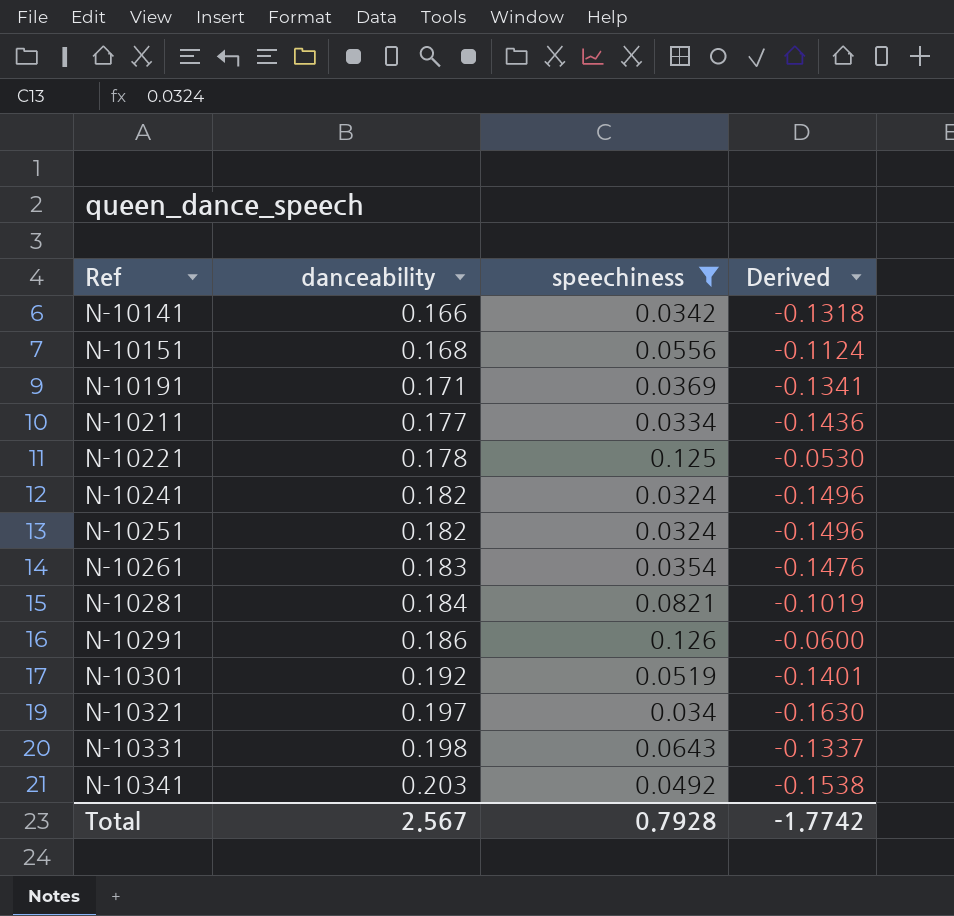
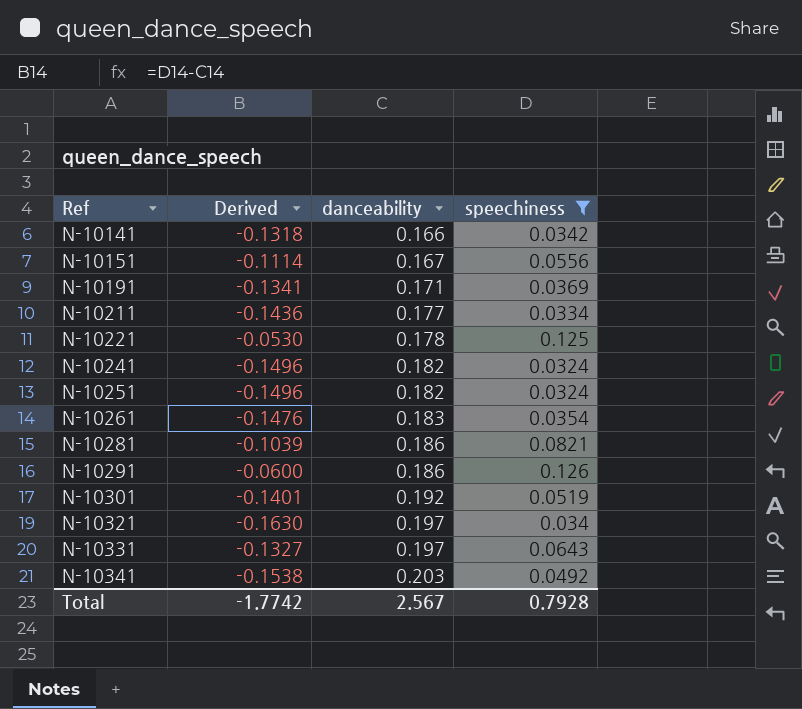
column Derived | position: 4 -> 2
N-10151 | Derived: -0.1124 -> -0.1114
N-10151 | danceability: 0.168 -> 0.167
N-10281 | Derived: -0.1019 -> -0.1039
N-10281 | danceability: 0.184 -> 0.186
N-10331 | Derived: -0.1337 -> -0.1327
N-10331 | danceability: 0.198 -> 0.197

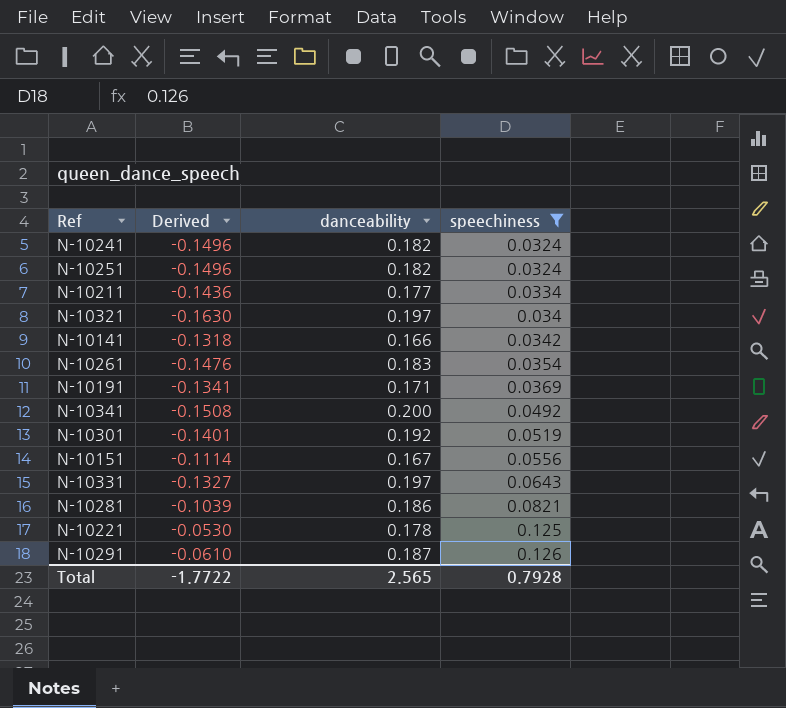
row order: Ref ascending -> speechiness ascending
N-10341 | Derived: -0.1538 -> -0.1508
N-10341 | danceability: 0.203 -> 0.200
N-10291 | Derived: -0.0600 -> -0.0610
N-10291 | danceability: 0.186 -> 0.187
Total | Derived: -1.7742 -> -1.7722
Total | danceability: 2.567 -> 2.565

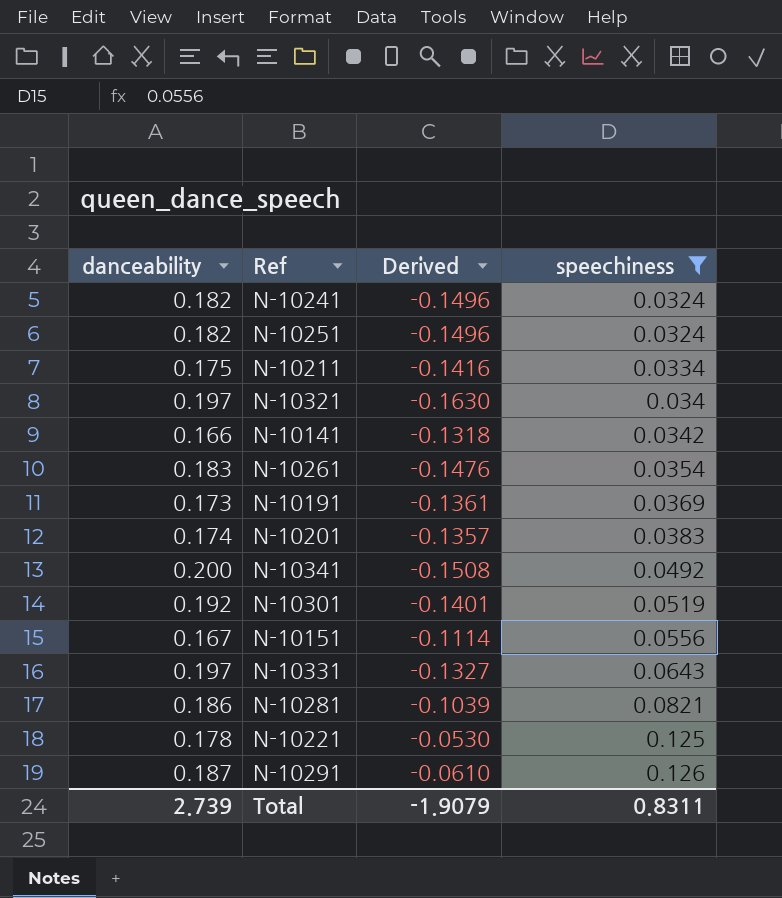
column danceability | position: 3 -> 1
N-10211 | danceability: 0.177 -> 0.175
N-10211 | Derived: -0.1436 -> -0.1416
N-10191 | danceability: 0.171 -> 0.173
N-10191 | Derived: -0.1341 -> -0.1361
row N-10201: none -> 0.174 | -0.1357 | 0.0383
Total | danceability: 2.565 -> 2.739
Total | Derived: -1.7722 -> -1.9079
Total | speechiness: 0.7928 -> 0.8311

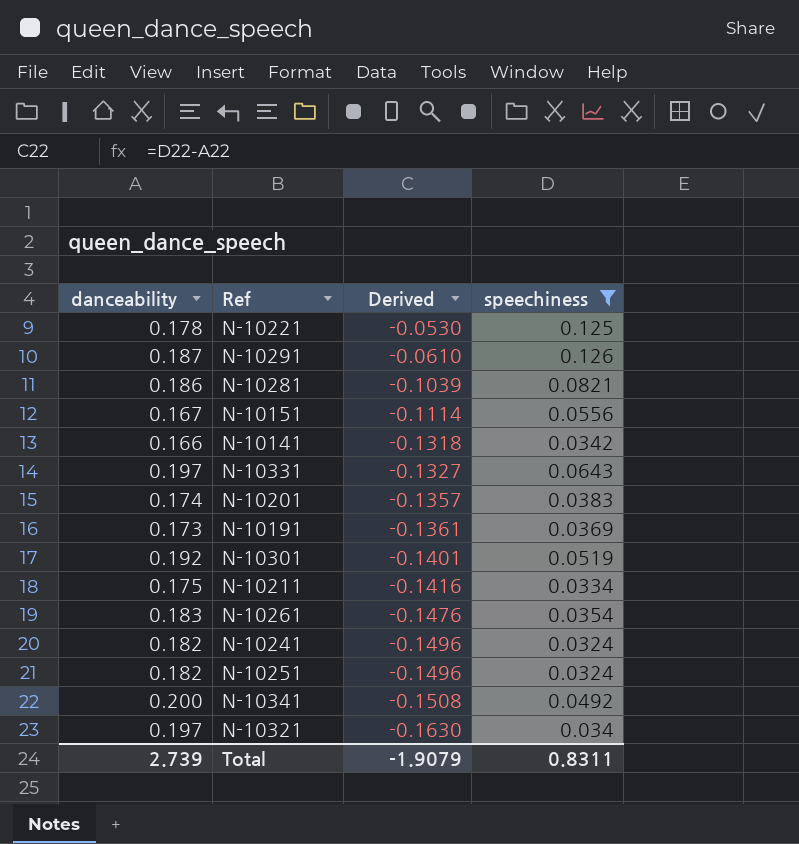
row order: speechiness ascending -> Derived descending

